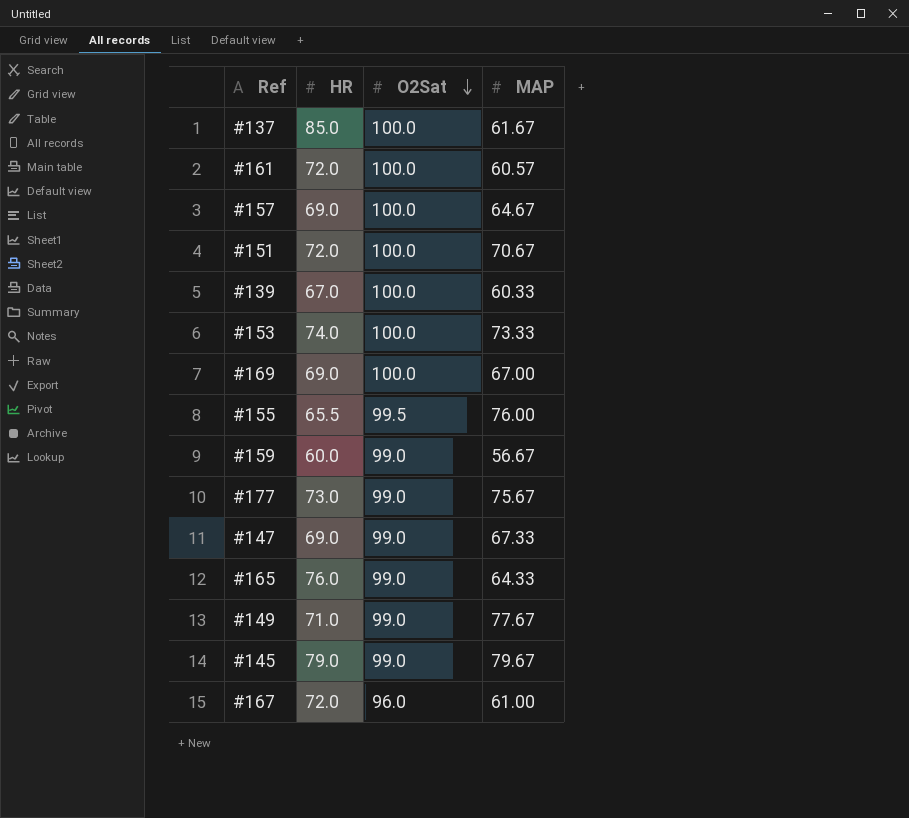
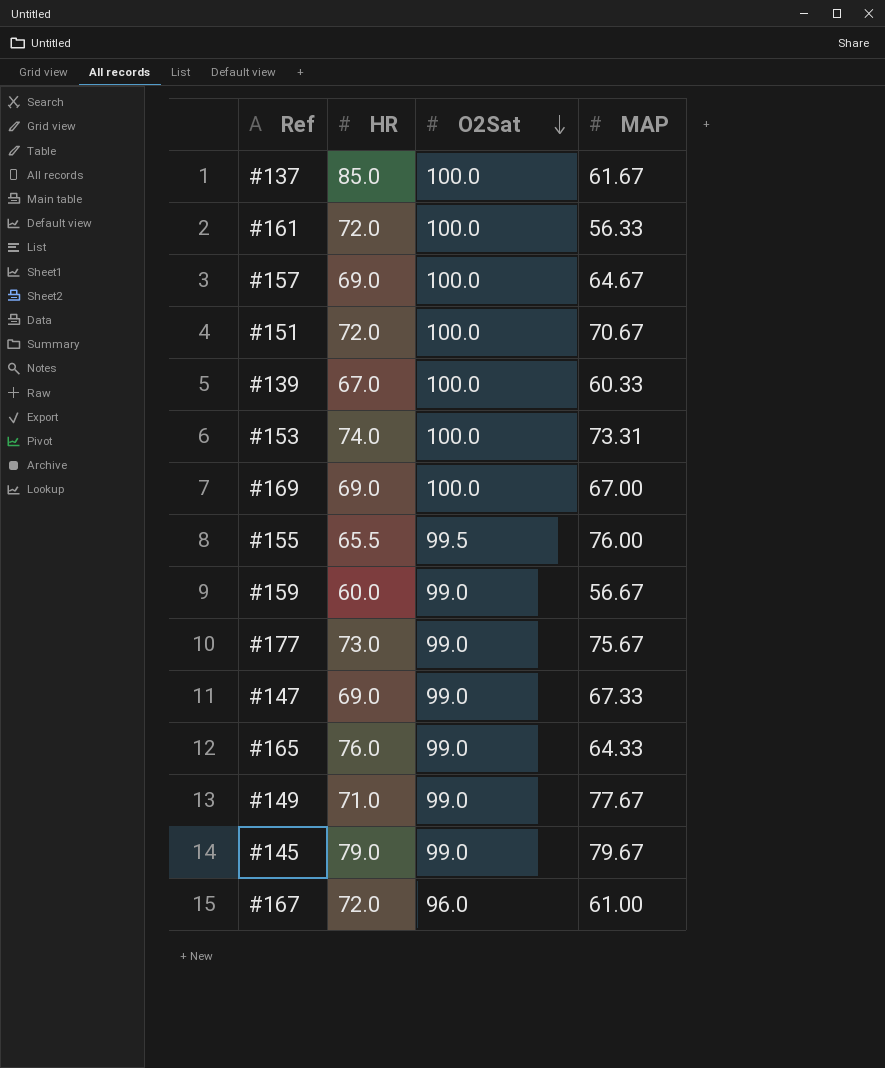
#161 | MAP: 60.57 -> 56.33
#153 | MAP: 73.33 -> 73.31

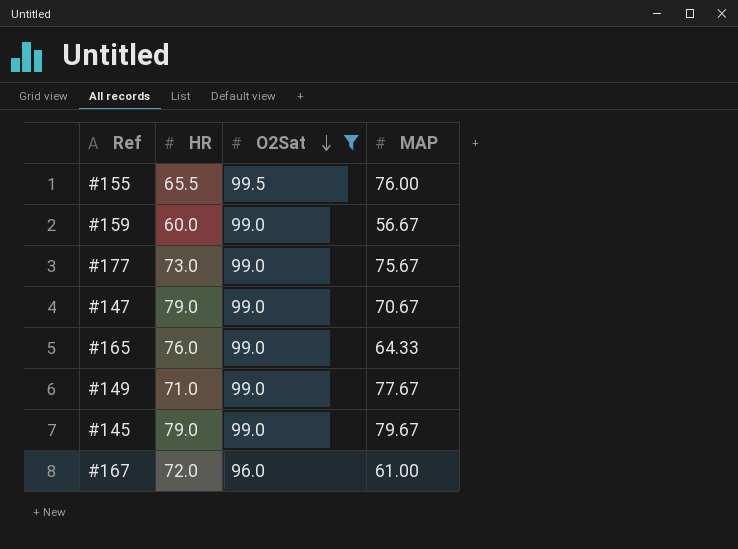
filter: none -> O2Sat != 100.0
#147 | HR: 69.0 -> 79.0
#147 | MAP: 67.33 -> 70.67

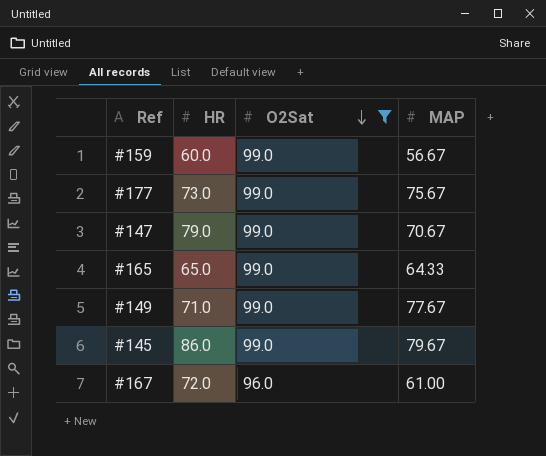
row #155: 65.5 | 99.5 | 76.00 -> none
#165 | HR: 76.0 -> 65.0
#145 | HR: 79.0 -> 86.0

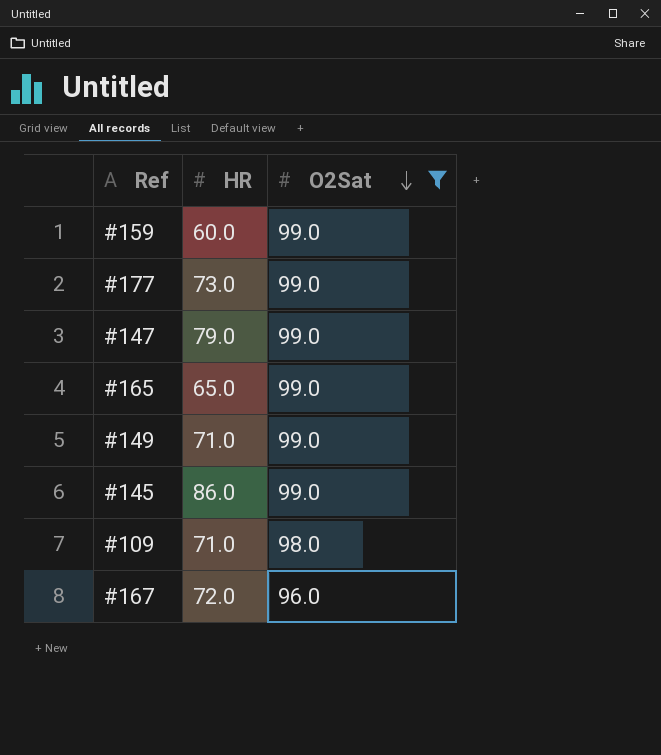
column MAP | position: 4 -> none
row #109: none -> 71.0 | 98.0

